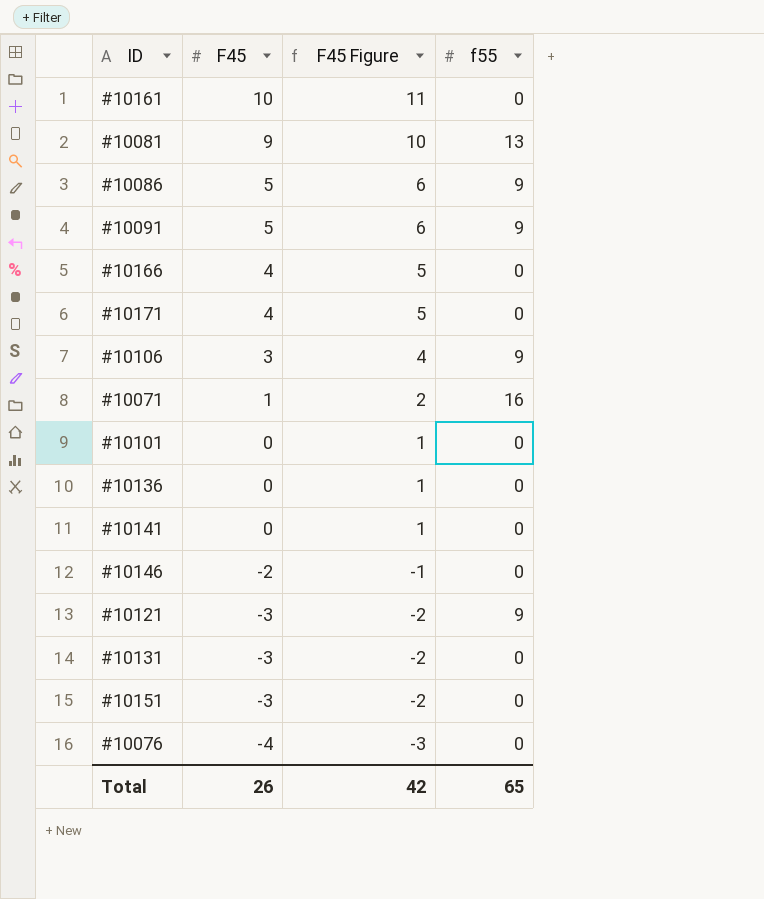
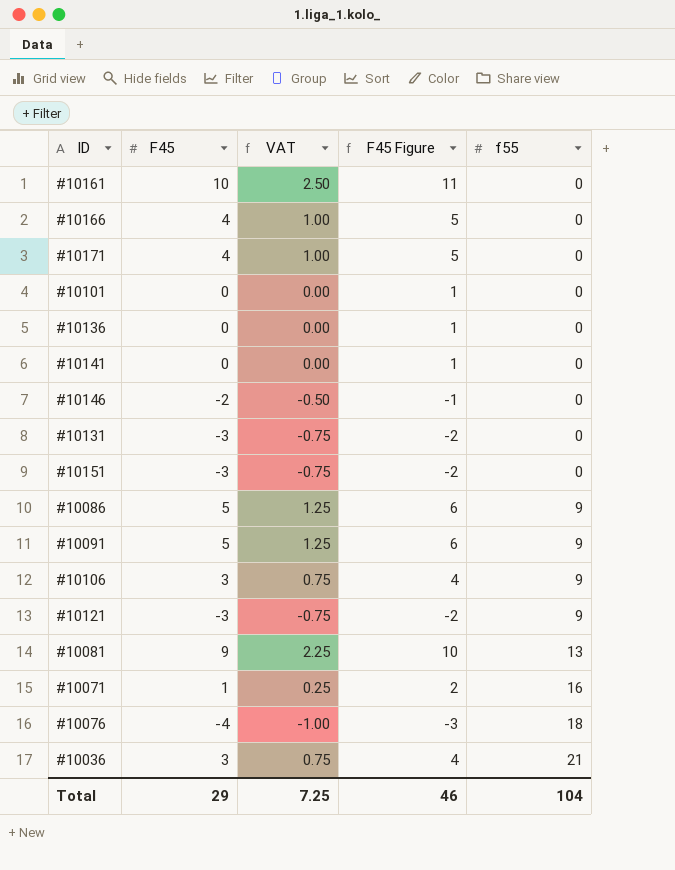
row order: F45 descending -> f55 ascending
column VAT | formula: none -> [F45] * 0.25
#10076 | f55: 0 -> 18
row #10036: none -> 3 | 0.75 | 4 | 21
Total | F45: 26 -> 29
Total | F45 Figure: 42 -> 46
Total | f55: 65 -> 104

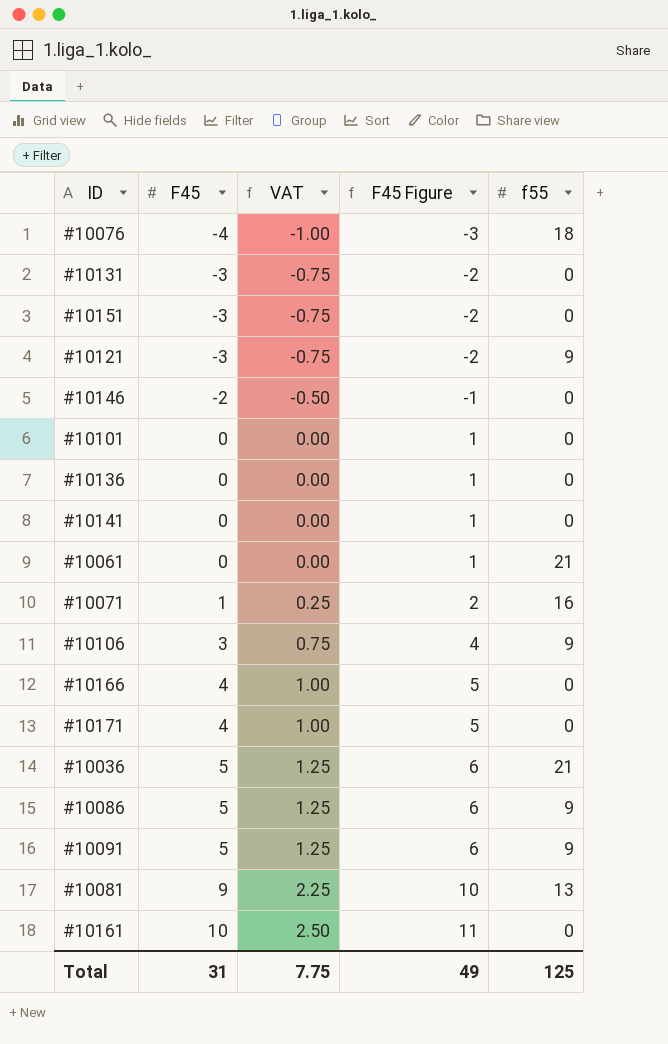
row order: f55 ascending -> F45 ascending
row #10061: none -> 0 | 0.00 | 1 | 21
#10036 | F45: 3 -> 5
#10036 | VAT: 0.75 -> 1.25
#10036 | F45 Figure: 4 -> 6
Total | F45: 29 -> 31
Total | VAT: 7.25 -> 7.75
Total | F45 Figure: 46 -> 49
Total | f55: 104 -> 125

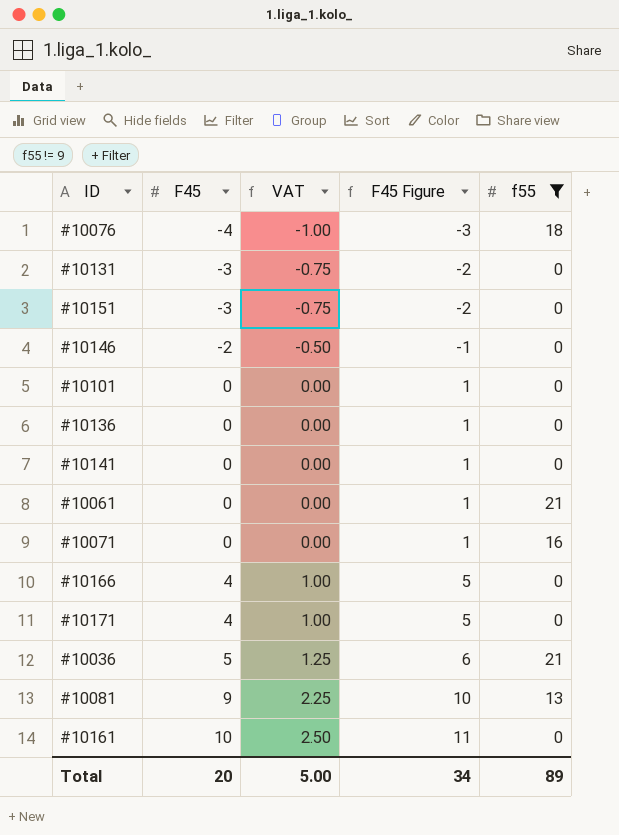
filter: none -> f55 != 9
#10071 | F45: 1 -> 0
#10071 | VAT: 0.25 -> 0.00
#10071 | F45 Figure: 2 -> 1
Total | F45: 31 -> 20
Total | VAT: 7.75 -> 5.00
Total | F45 Figure: 49 -> 34
Total | f55: 125 -> 89

